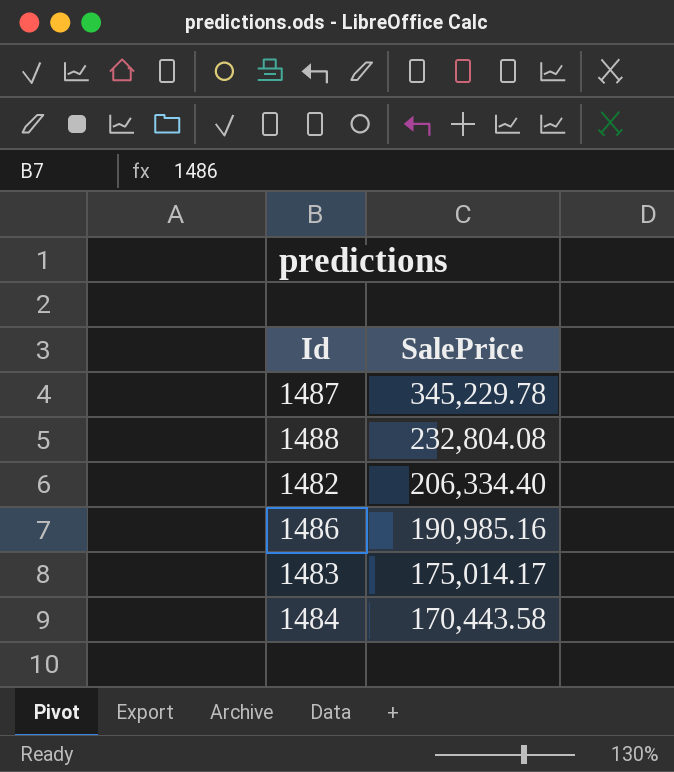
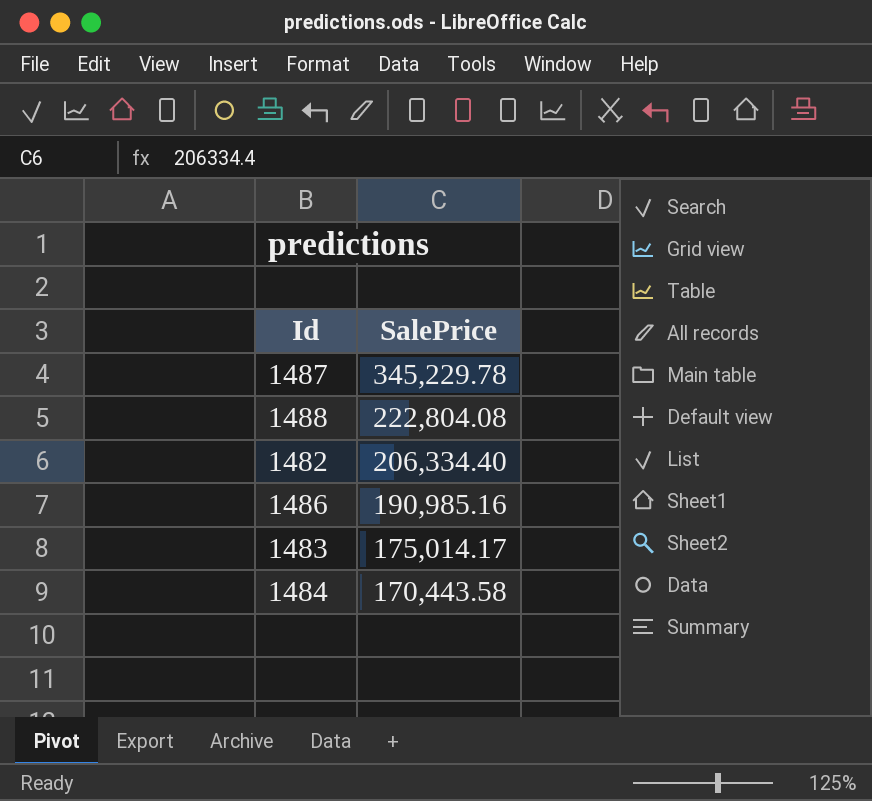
1488 | SalePrice: 232,804.08 -> 222,804.08

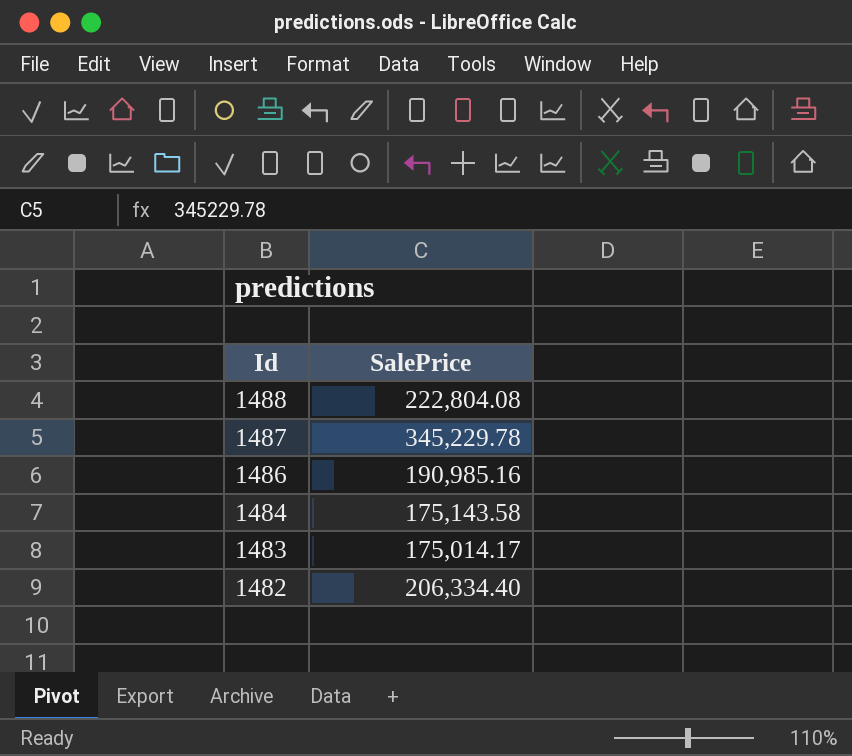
row order: SalePrice descending -> Id descending
1484 | SalePrice: 170,443.58 -> 175,143.58

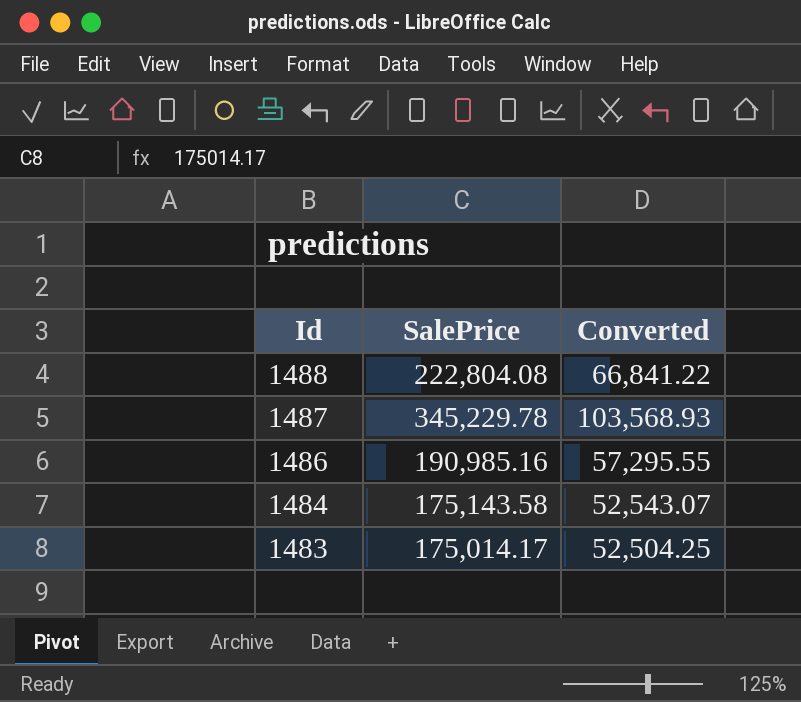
column Converted | formula: none -> [SalePrice] * 0.3
row 1482: 206,334.40 -> none

